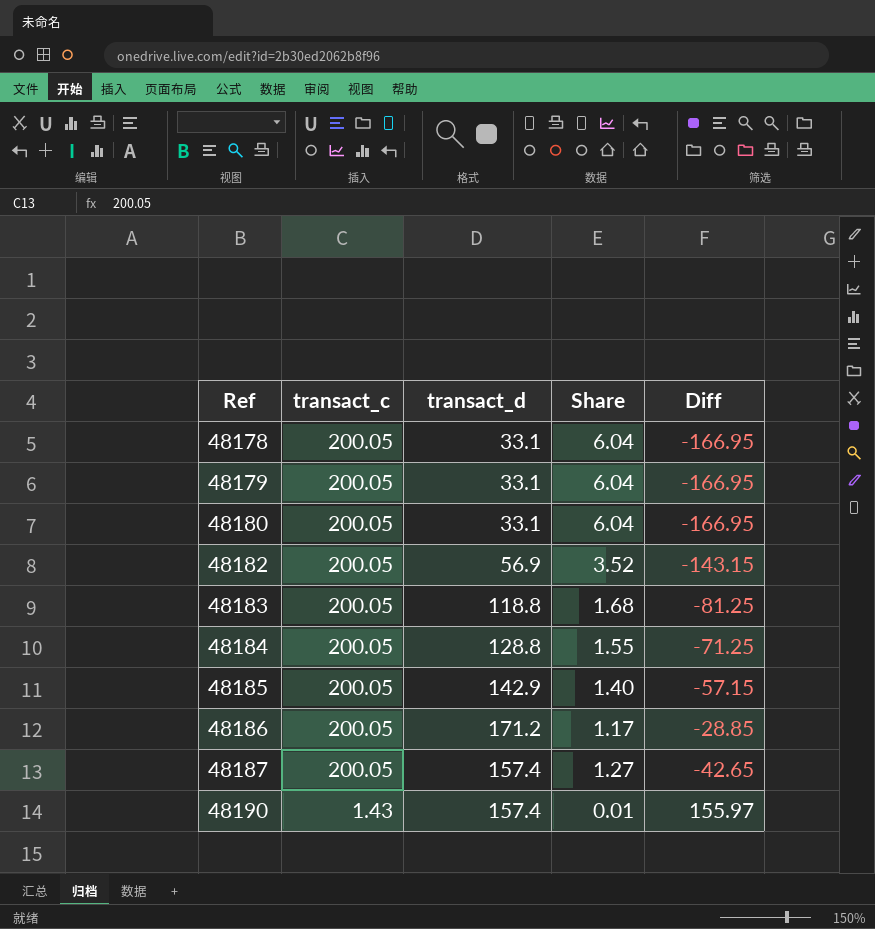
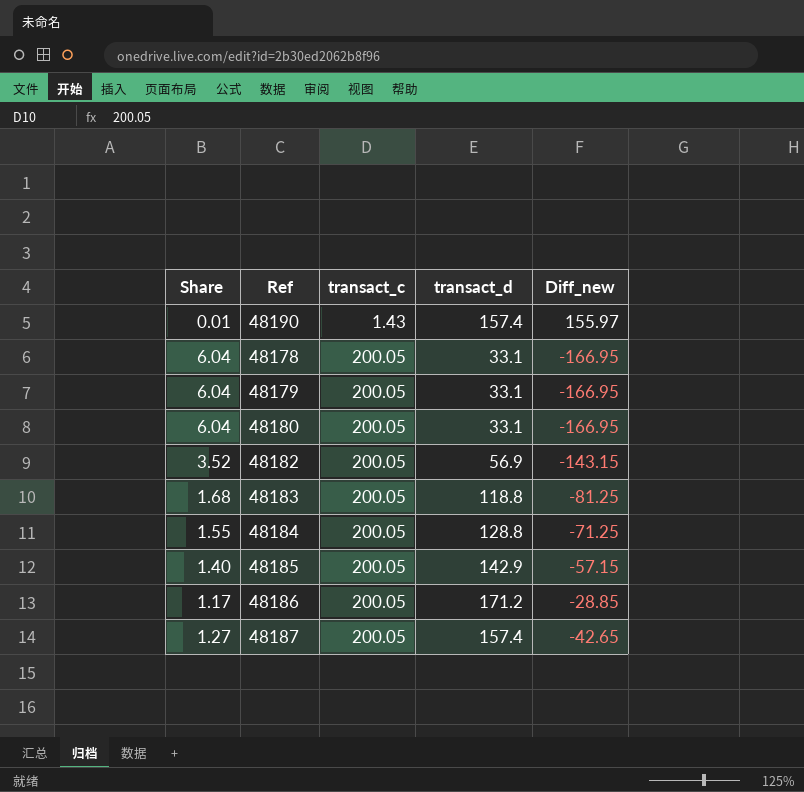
row order: Ref ascending -> transact_c ascending
column Share | position: 4 -> 1
column name: Diff -> Diff_new

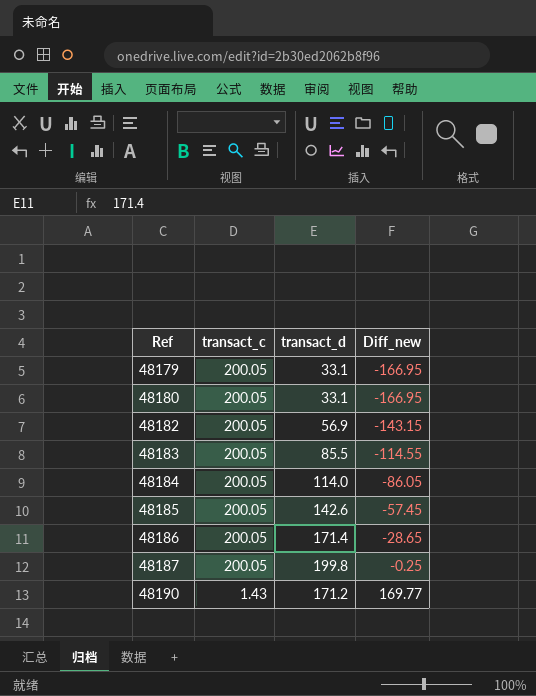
row order: transact_c ascending -> Ref ascending
column Share | formula: [transact_c] / [transact_d] -> none
row 48178: 6.04 | 200.05 | 33.1 | -166.95 -> none
48183 | transact_d: 118.8 -> 85.5
48183 | Diff_new: -81.25 -> -114.55
48184 | transact_d: 128.8 -> 114.0
48184 | Diff_new: -71.25 -> -86.05
48185 | transact_d: 142.9 -> 142.6
48185 | Diff_new: -57.15 -> -57.45
48186 | transact_d: 171.2 -> 171.4
48186 | Diff_new: -28.85 -> -28.65
48187 | transact_d: 157.4 -> 199.8
48187 | Diff_new: -42.65 -> -0.25
48190 | transact_d: 157.4 -> 171.2
48190 | Diff_new: 155.97 -> 169.77

